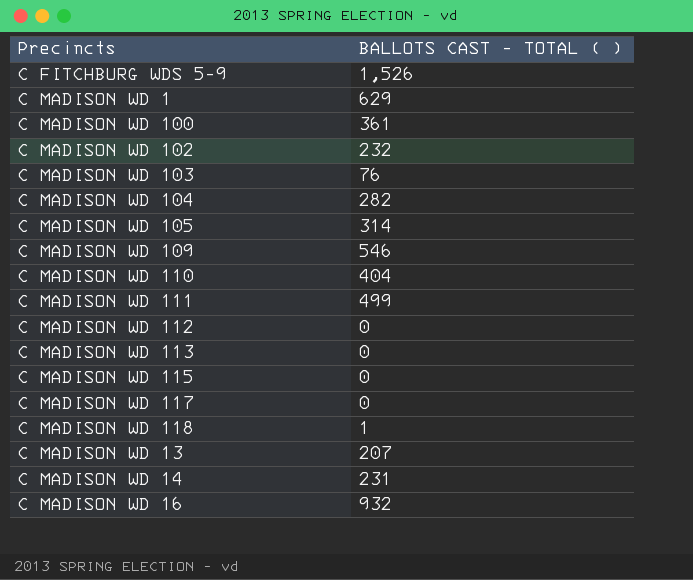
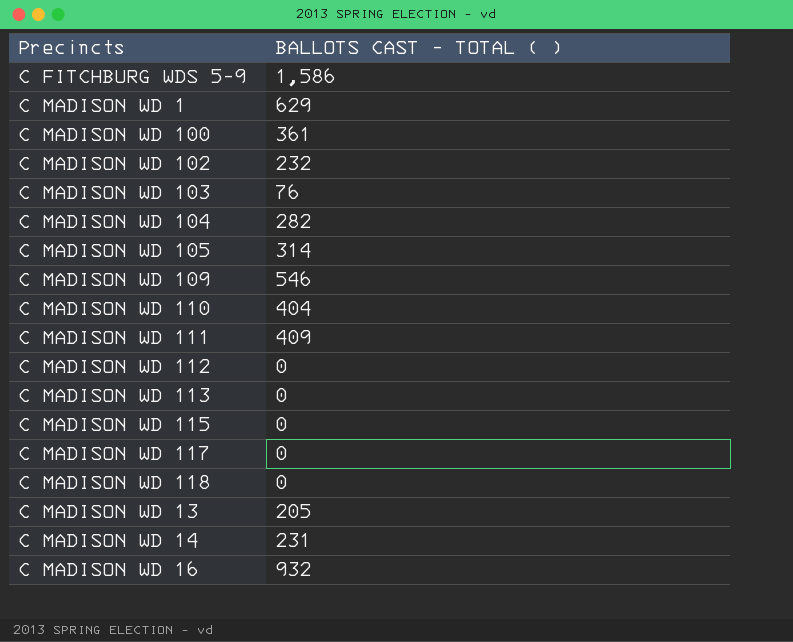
C FITCHBURG WDS 5-9 | BALLOTS CAST - TOTAL ( ): 1,526 -> 1,586
C MADISON WD 111 | BALLOTS CAST - TOTAL ( ): 499 -> 409
C MADISON WD 118 | BALLOTS CAST - TOTAL ( ): 1 -> 0
C MADISON WD 13 | BALLOTS CAST - TOTAL ( ): 207 -> 205

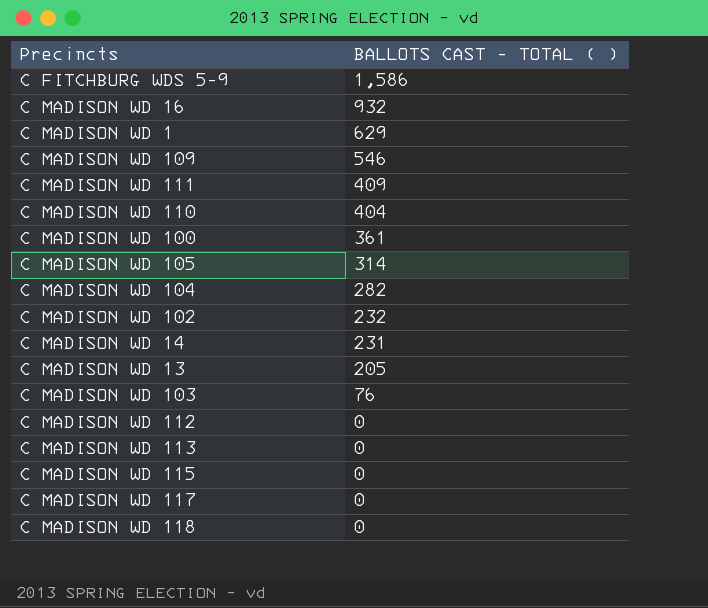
row order: none -> BALLOTS CAST - TOTAL ( ) descending

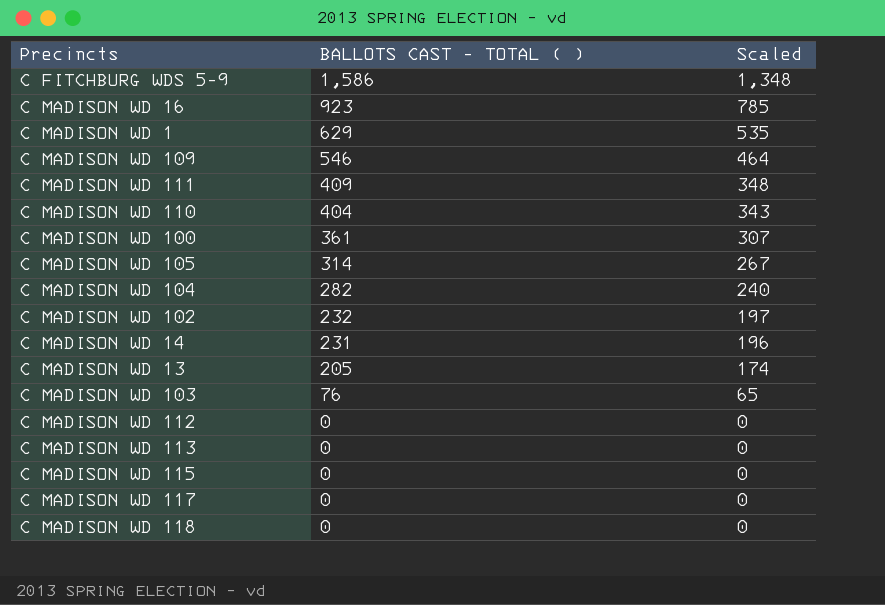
column Scaled | formula: none -> [BALLOTS CAST - TOTAL ( )] * 0.85
C MADISON WD 16 | BALLOTS CAST - TOTAL ( ): 932 -> 923

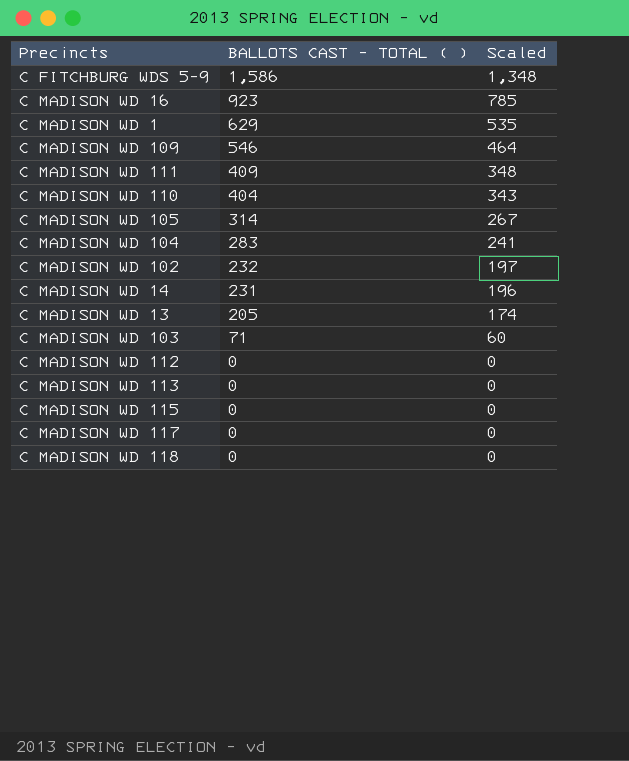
row C MADISON WD 100: 361 | 307 -> none
C MADISON WD 104 | BALLOTS CAST - TOTAL ( ): 282 -> 283
C MADISON WD 104 | Scaled: 240 -> 241
C MADISON WD 103 | BALLOTS CAST - TOTAL ( ): 76 -> 71
C MADISON WD 103 | Scaled: 65 -> 60

